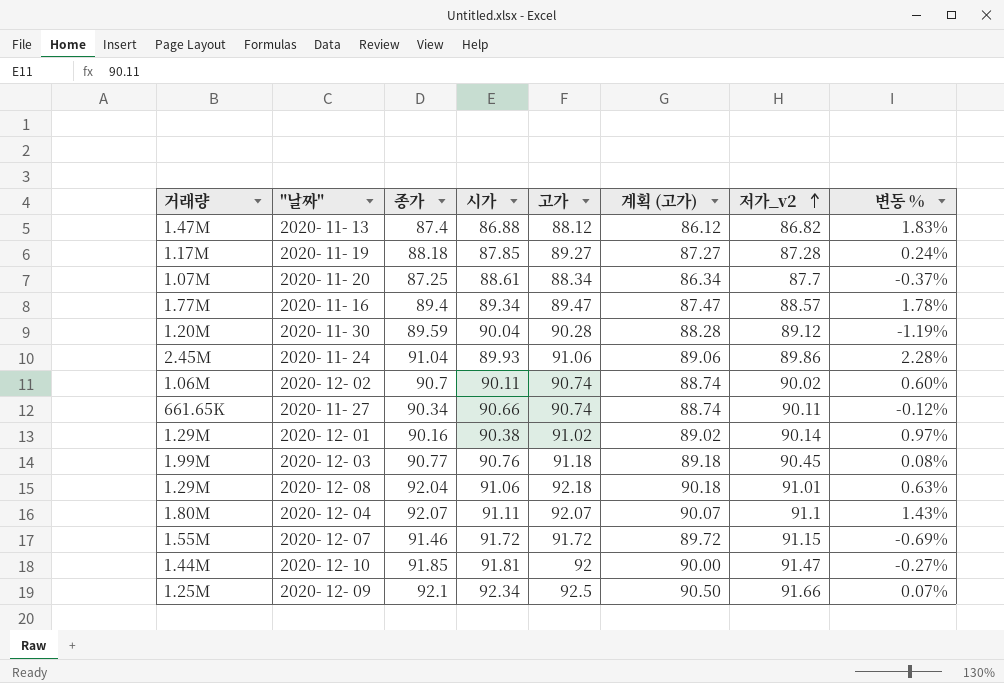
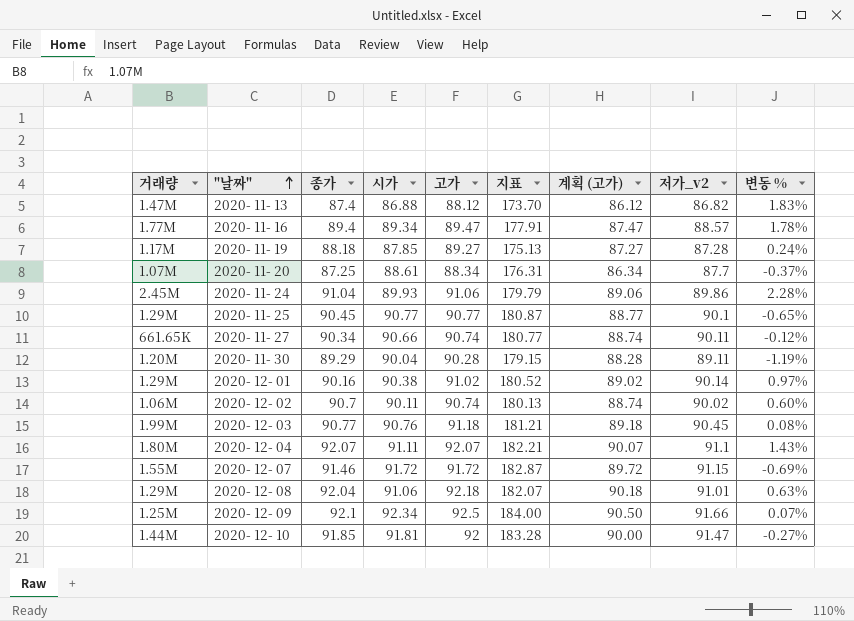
row order: 저가_v2 ascending -> "날짜" ascending
column 지표 | formula: none -> [시가] + [저가_v2]
row 2020- 11- 25: none -> 1.29M | 90.45 | 90.77 | 90.77 | 180.87 | 88.77 | 90.1 | -0.65%
2020- 11- 30 | 종가: 89.59 -> 89.29
2020- 11- 30 | 저가_v2: 89.12 -> 89.11

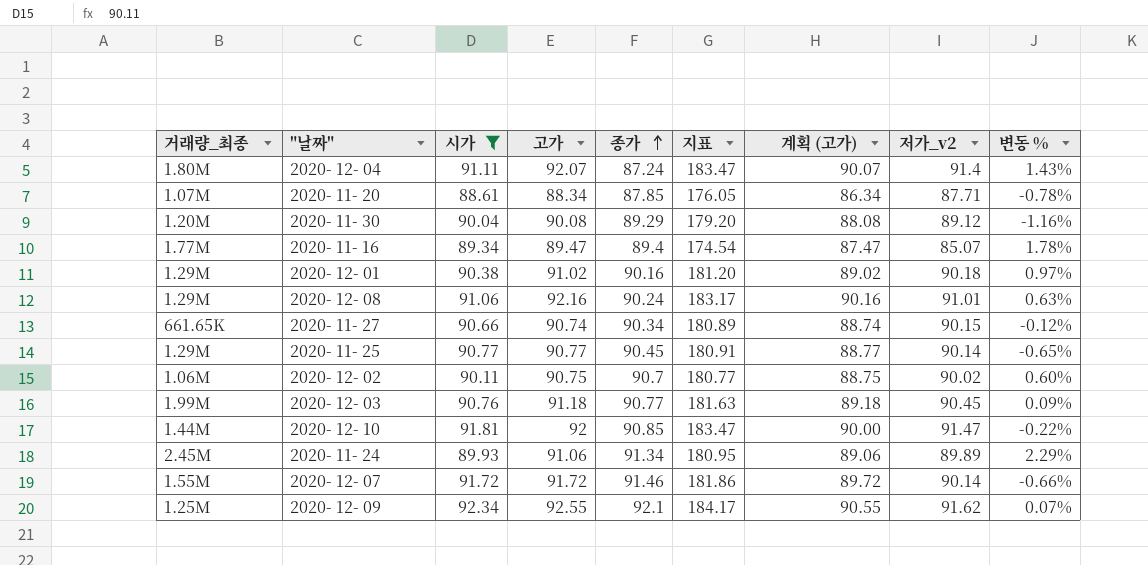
filter: none -> 시가 >= 88.61
row order: "날짜" ascending -> 종가 ascending
column name: 거래량 -> 거래량_최종
column 종가 | position: 3 -> 5
column 지표 | formula: [시가] + [저가_v2] -> [고가] + [저가_v2]
2020- 12- 04 | 종가: 92.07 -> 87.24
2020- 12- 04 | 저가_v2: 91.1 -> 91.4
2020- 11- 20 | 종가: 87.25 -> 87.85
2020- 11- 20 | 저가_v2: 87.7 -> 87.71
2020- 11- 20 | 변동 %: -0.37% -> -0.78%
2020- 11- 30 | 고가: 90.28 -> 90.08
2020- 11- 30 | 계획 (고가): 88.28 -> 88.08
2020- 11- 30 | 저가_v2: 89.11 -> 89.12
2020- 11- 30 | 변동 %: -1.19% -> -1.16%
2020- 11- 16 | 저가_v2: 88.57 -> 85.07
2020- 12- 01 | 저가_v2: 90.14 -> 90.18
2020- 12- 08 | 고가: 92.18 -> 92.16
2020- 12- 08 | 종가: 92.04 -> 90.24
2020- 12- 08 | 계획 (고가): 90.18 -> 90.16
2020- 11- 27 | 저가_v2: 90.11 -> 90.15
2020- 11- 25 | 저가_v2: 90.1 -> 90.14
2020- 12- 02 | 고가: 90.74 -> 90.75
2020- 12- 02 | 계획 (고가): 88.74 -> 88.75
2020- 12- 03 | 변동 %: 0.08% -> 0.09%
2020- 12- 10 | 종가: 91.85 -> 90.85
2020- 12- 10 | 변동 %: -0.27% -> -0.22%
2020- 11- 24 | 종가: 91.04 -> 91.34
2020- 11- 24 | 저가_v2: 89.86 -> 89.89
2020- 11- 24 | 변동 %: 2.28% -> 2.29%
2020- 12- 07 | 저가_v2: 91.15 -> 90.14
2020- 12- 07 | 변동 %: -0.69% -> -0.66%
2020- 12- 09 | 고가: 92.5 -> 92.55
2020- 12- 09 | 계획 (고가): 90.50 -> 90.55
2020- 12- 09 | 저가_v2: 91.66 -> 91.62

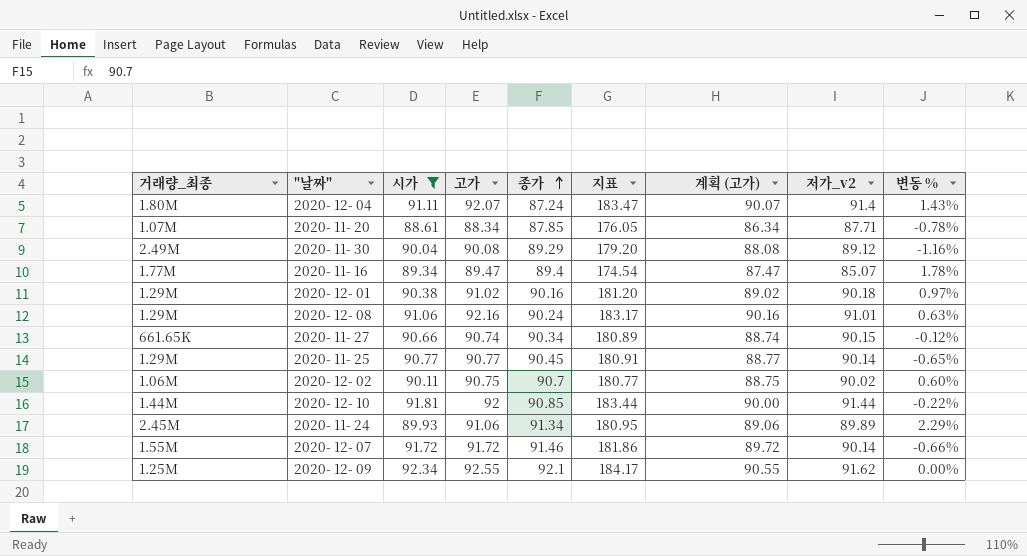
row 2020- 12- 03: 1.99M | 90.76 | 91.18 | 90.77 | 181.63 | 89.18 | 90.45 | 0.09% -> none
2020- 11- 30 | 거래량_최종: 1.20M -> 2.49M
2020- 12- 10 | 지표: 183.47 -> 183.44
2020- 12- 10 | 저가_v2: 91.47 -> 91.44
2020- 12- 09 | 변동 %: 0.07% -> 0.00%

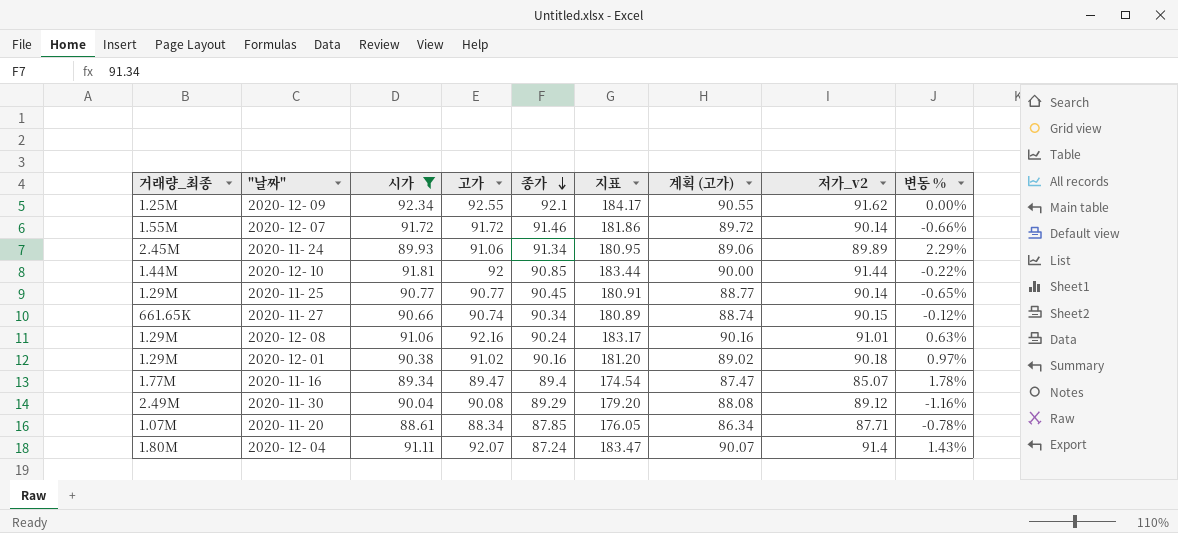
row order: 종가 ascending -> 종가 descending
row 2020- 12- 02: 1.06M | 90.11 | 90.75 | 90.7 | 180.77 | 88.75 | 90.02 | 0.60% -> none

